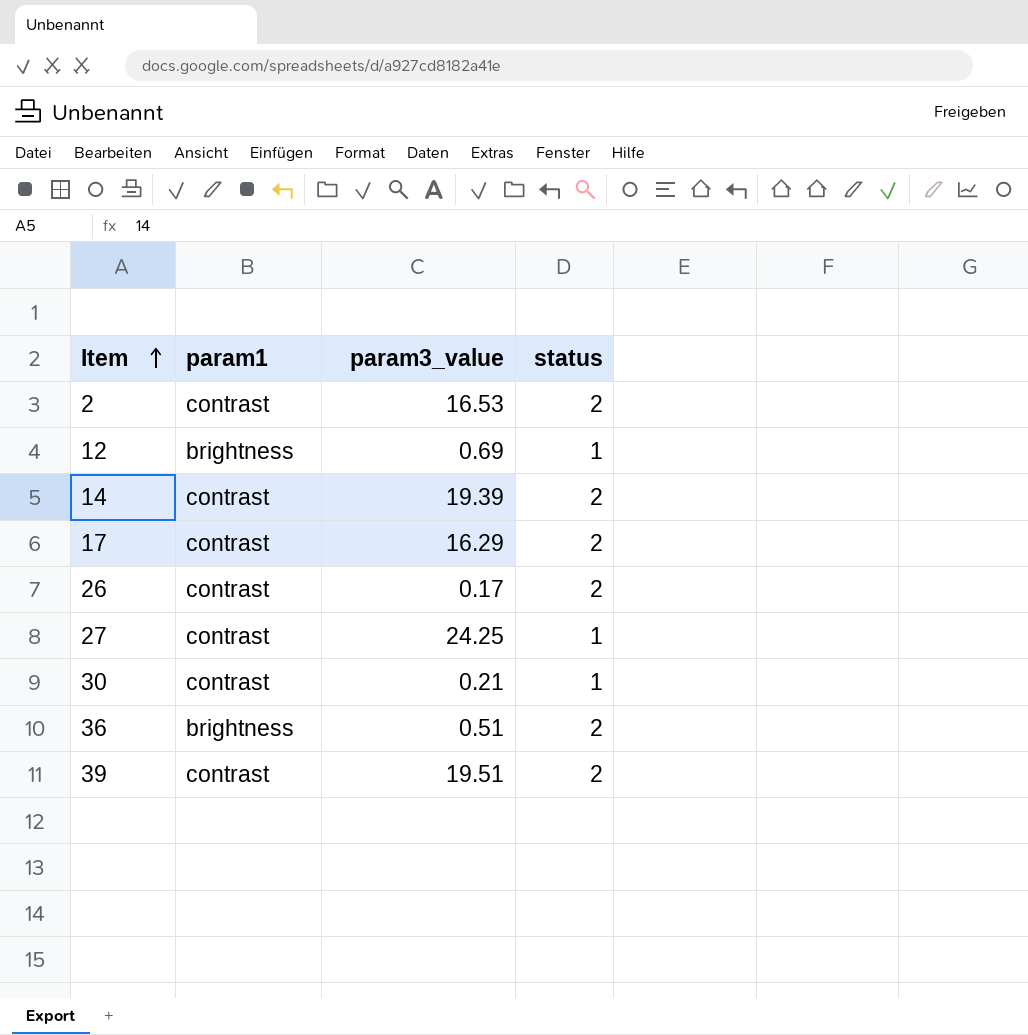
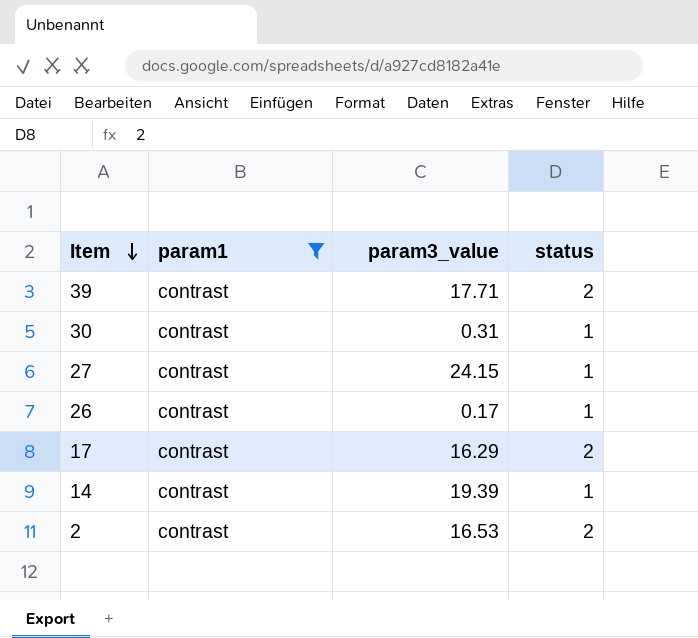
filter: none -> param1 = contrast
row order: Item ascending -> Item descending
39 | param3_value: 19.51 -> 17.71
30 | param3_value: 0.21 -> 0.31
27 | param3_value: 24.25 -> 24.15
26 | status: 2 -> 1
14 | status: 2 -> 1

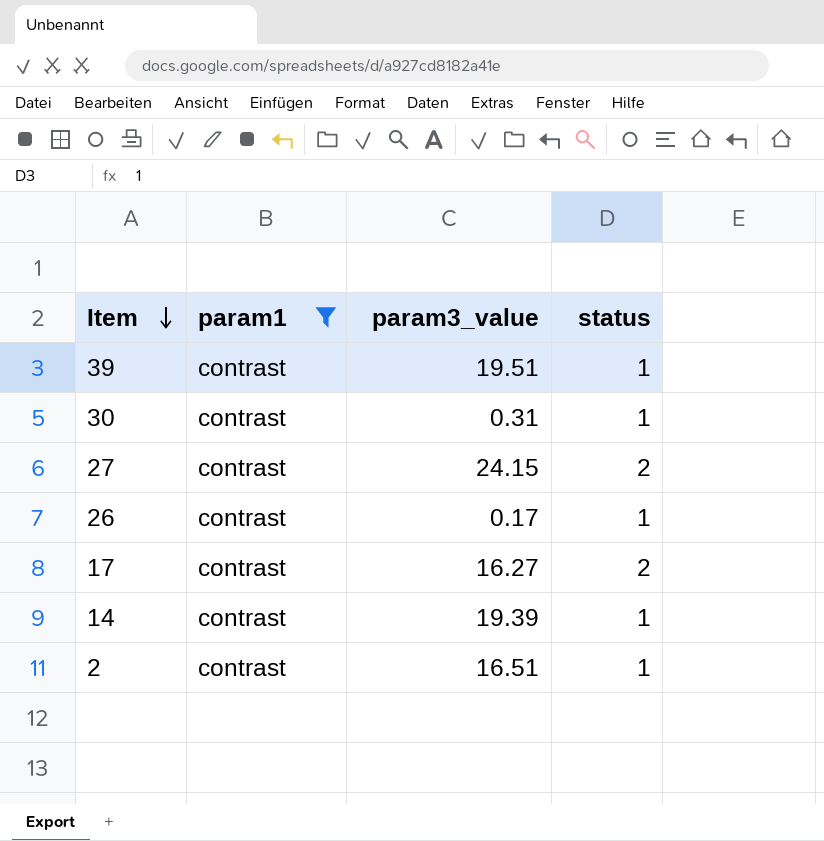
39 | param3_value: 17.71 -> 19.51
39 | status: 2 -> 1
27 | status: 1 -> 2
17 | param3_value: 16.29 -> 16.27
2 | param3_value: 16.53 -> 16.51
2 | status: 2 -> 1

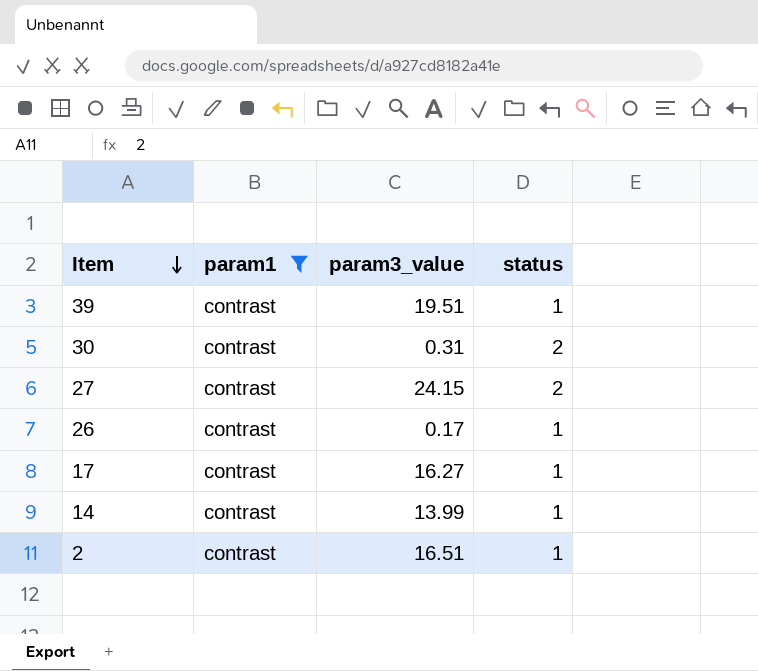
30 | status: 1 -> 2
17 | status: 2 -> 1
14 | param3_value: 19.39 -> 13.99

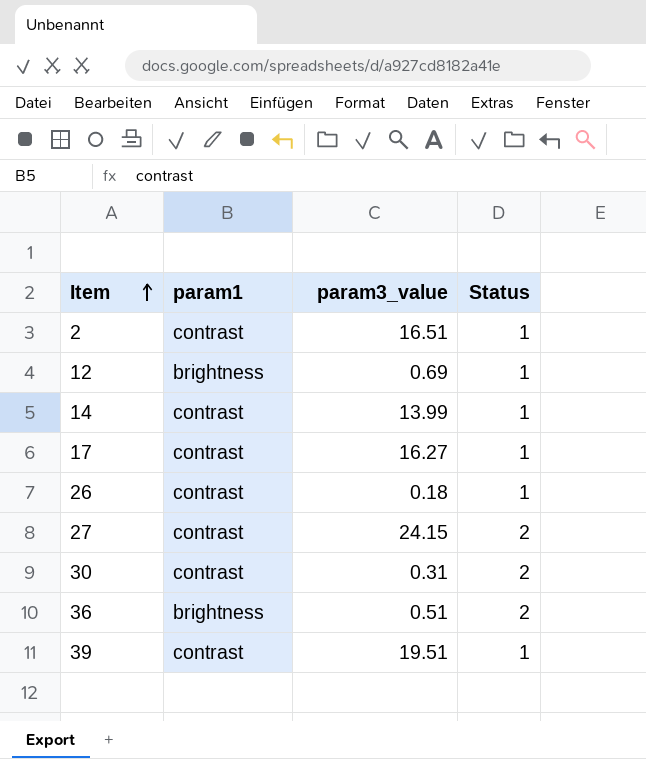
filter: param1 = contrast -> none
row order: Item descending -> Item ascending
column name: status -> Status
26 | param3_value: 0.17 -> 0.18

